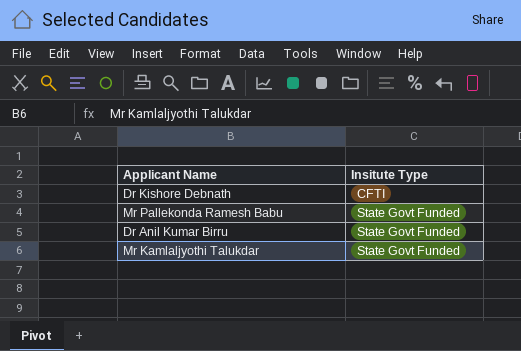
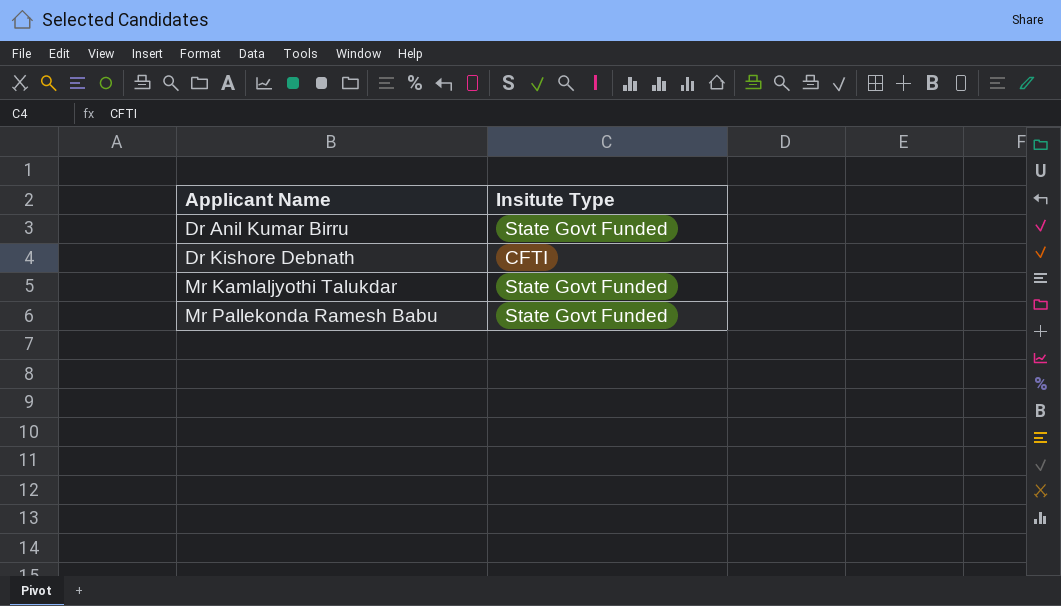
row order: Insitute Type ascending -> Applicant Name ascending

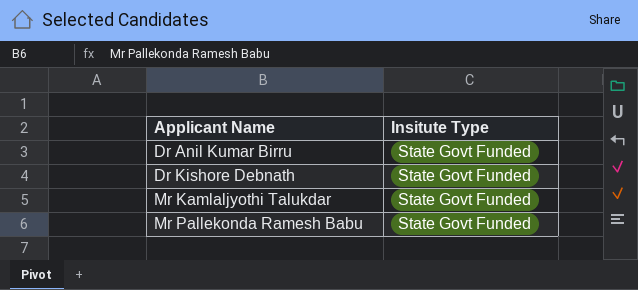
Dr Kishore Debnath | Insitute Type: CFTI -> State Govt Funded

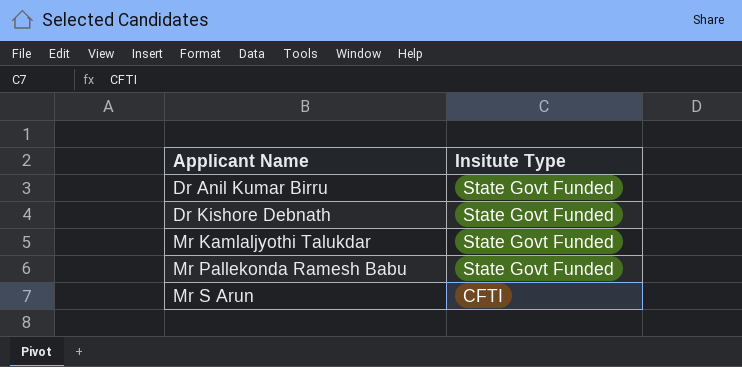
row Mr S Arun: none -> CFTI

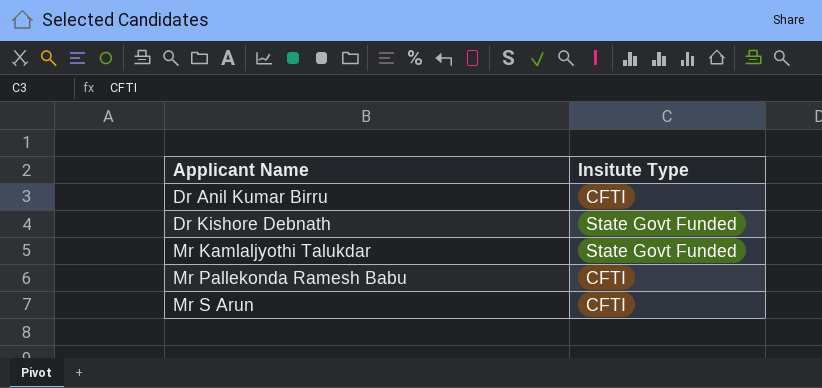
Dr Anil Kumar Birru | Insitute Type: State Govt Funded -> CFTI
Mr Pallekonda Ramesh Babu | Insitute Type: State Govt Funded -> CFTI

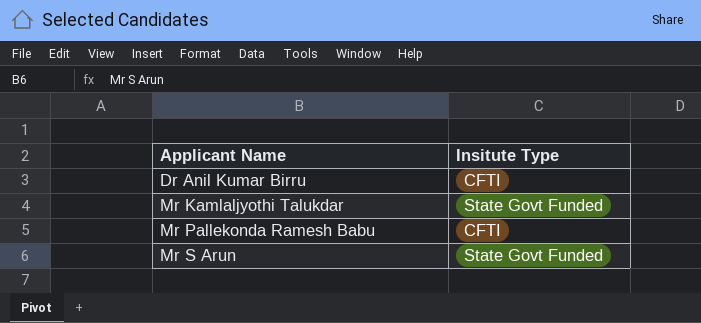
row Dr Kishore Debnath: State Govt Funded -> none
Mr S Arun | Insitute Type: CFTI -> State Govt Funded

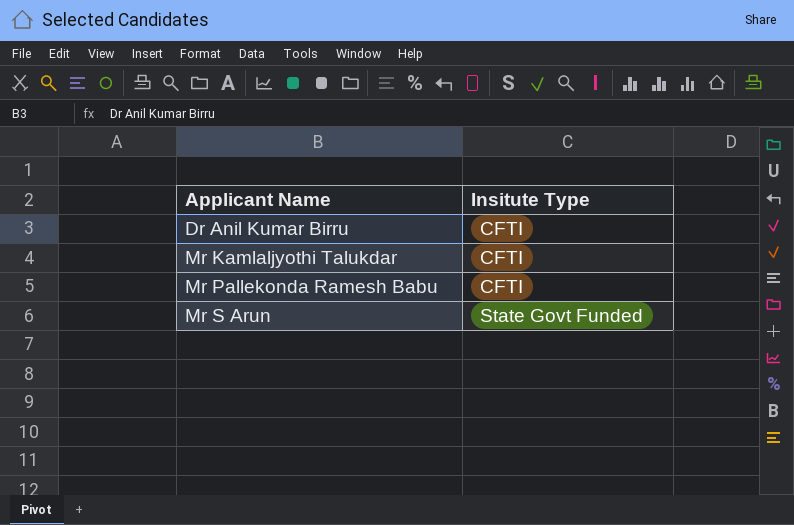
Mr Kamlaljyothi Talukdar | Insitute Type: State Govt Funded -> CFTI

